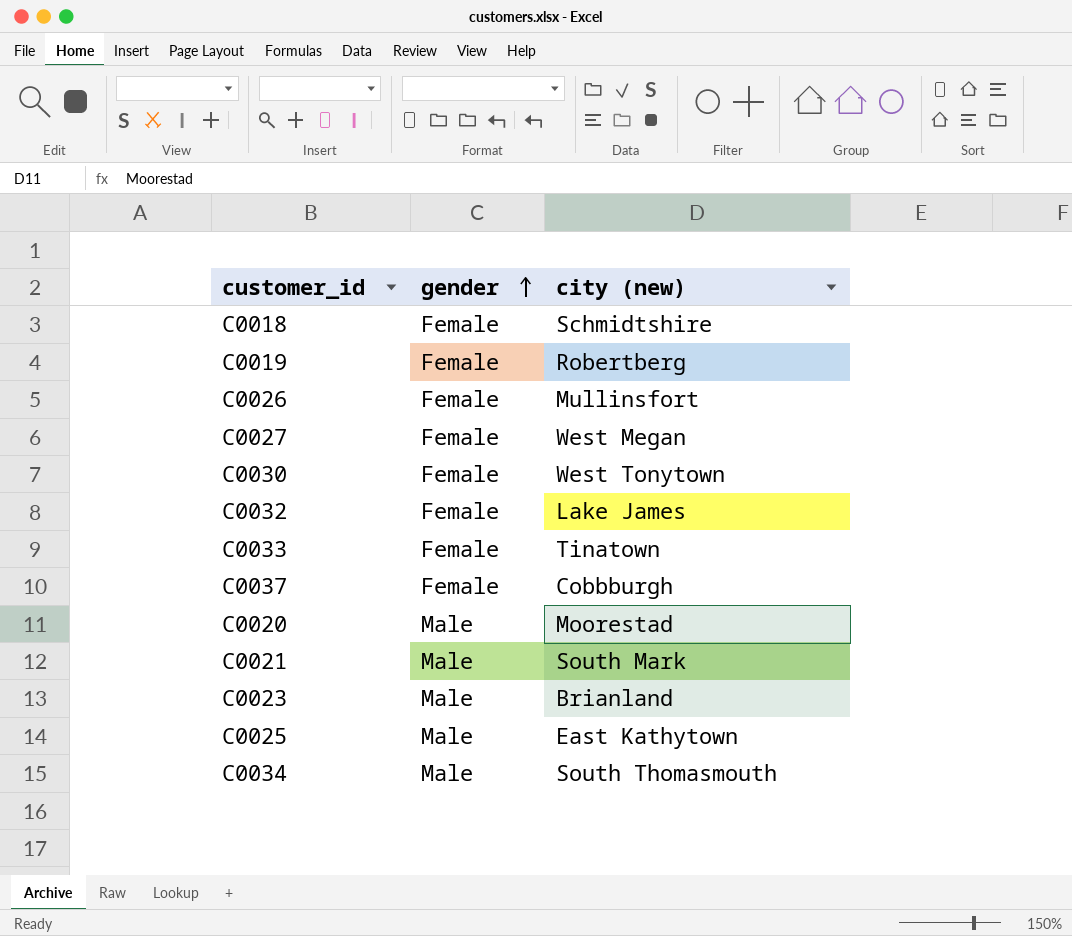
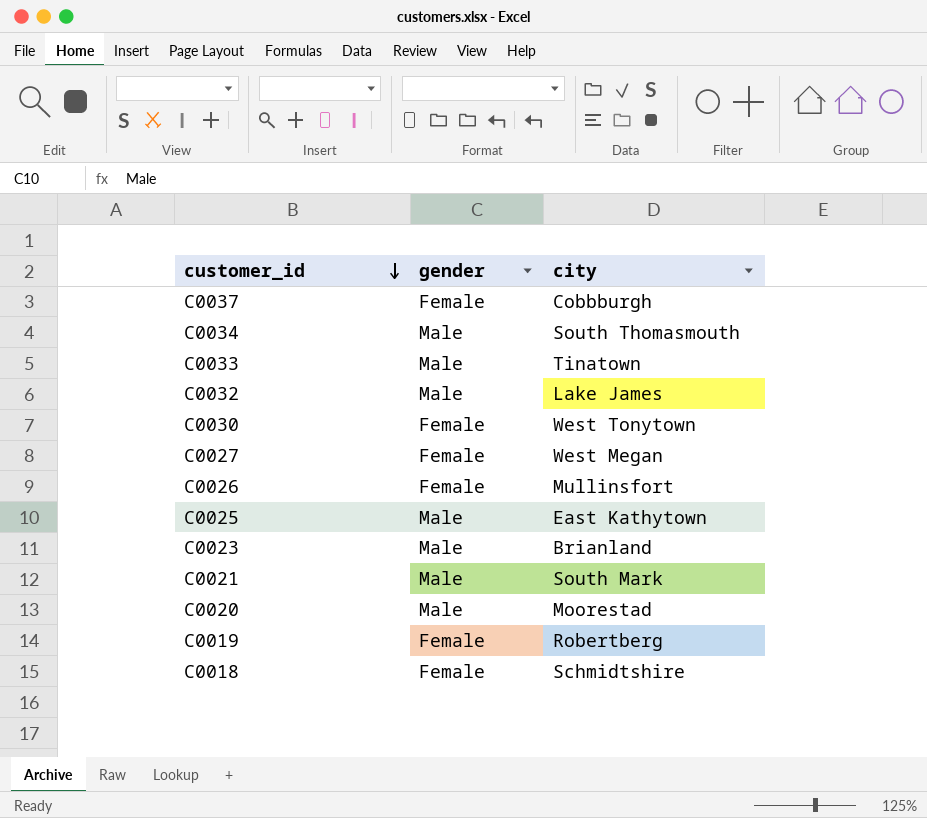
row order: gender ascending -> customer_id descending
column name: city (new) -> city
C0033 | gender: Female -> Male
C0032 | gender: Female -> Male

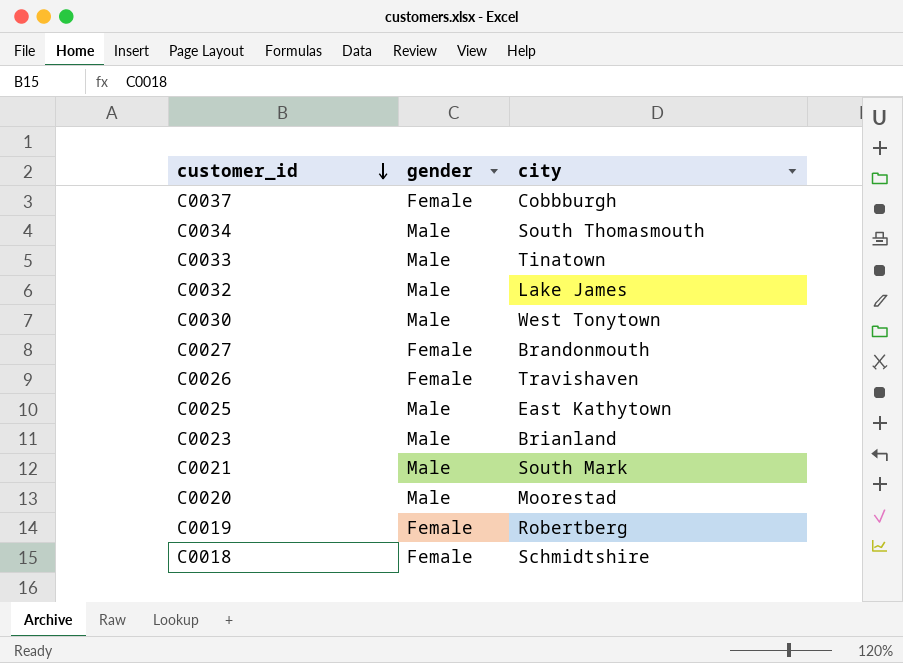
C0030 | gender: Female -> Male
C0027 | city: West Megan -> Brandonmouth
C0026 | city: Mullinsfort -> Travishaven

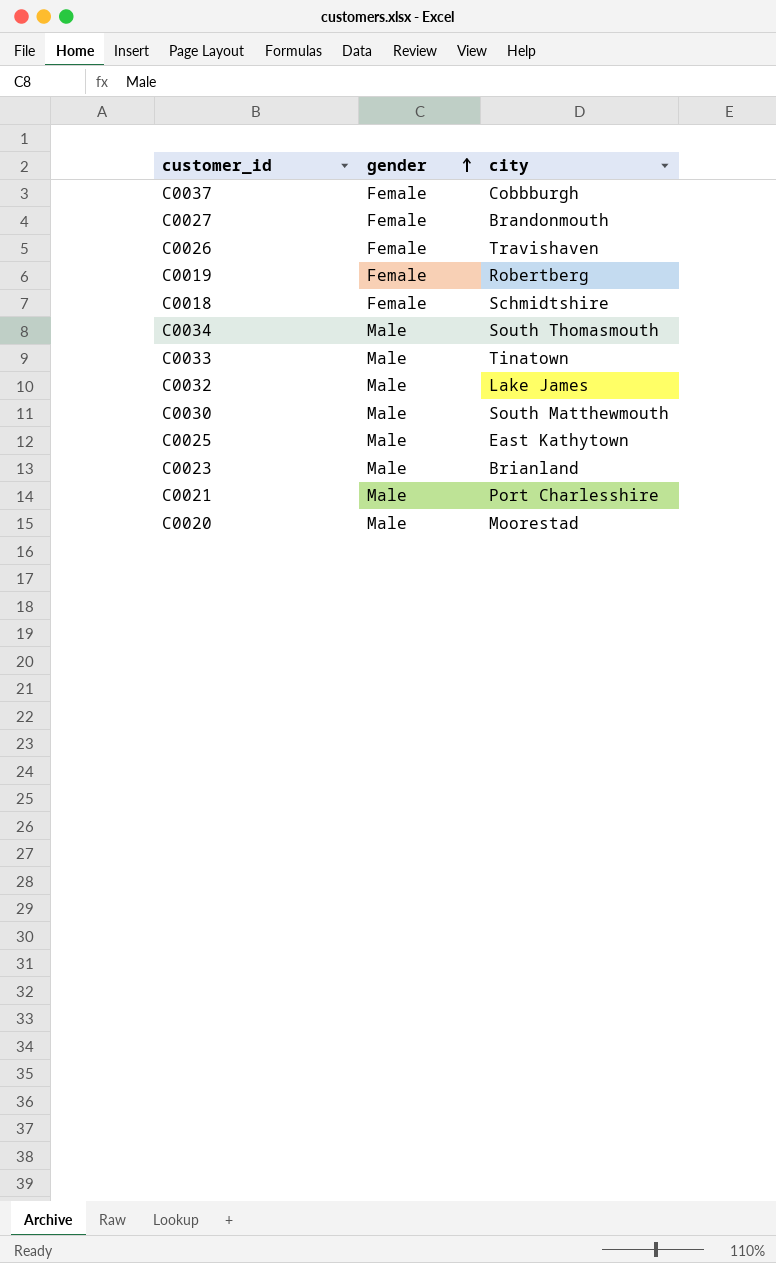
row order: customer_id descending -> gender ascending
C0030 | city: West Tonytown -> South Matthewmouth
C0021 | city: South Mark -> Port Charlesshire

